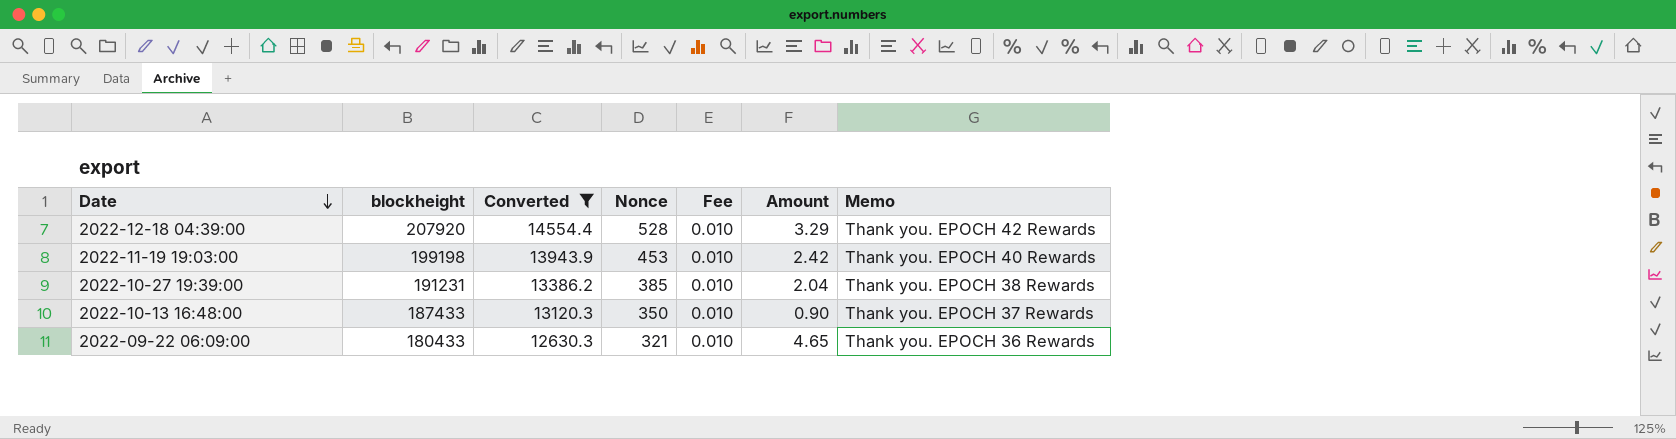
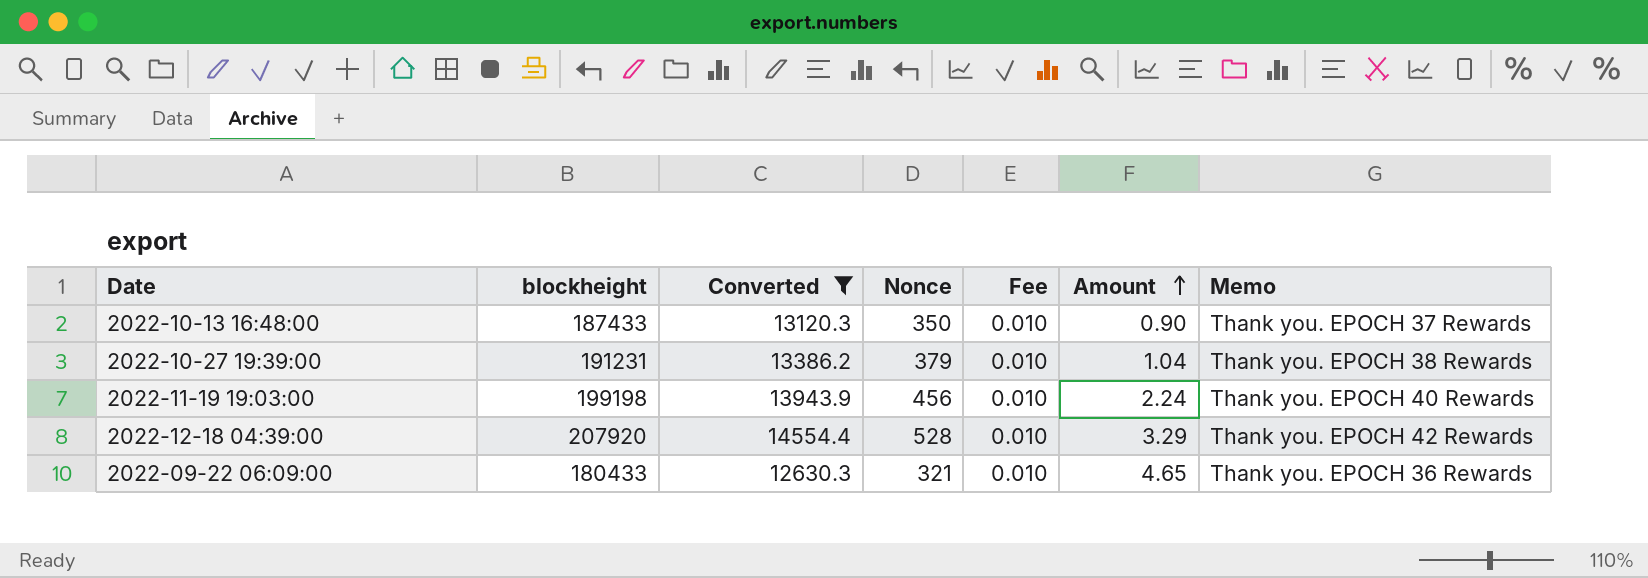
row order: Date descending -> Amount ascending
2022-10-27 19:39:00 | Nonce: 385 -> 379
2022-10-27 19:39:00 | Amount: 2.04 -> 1.04
2022-11-19 19:03:00 | Nonce: 453 -> 456
2022-11-19 19:03:00 | Amount: 2.42 -> 2.24

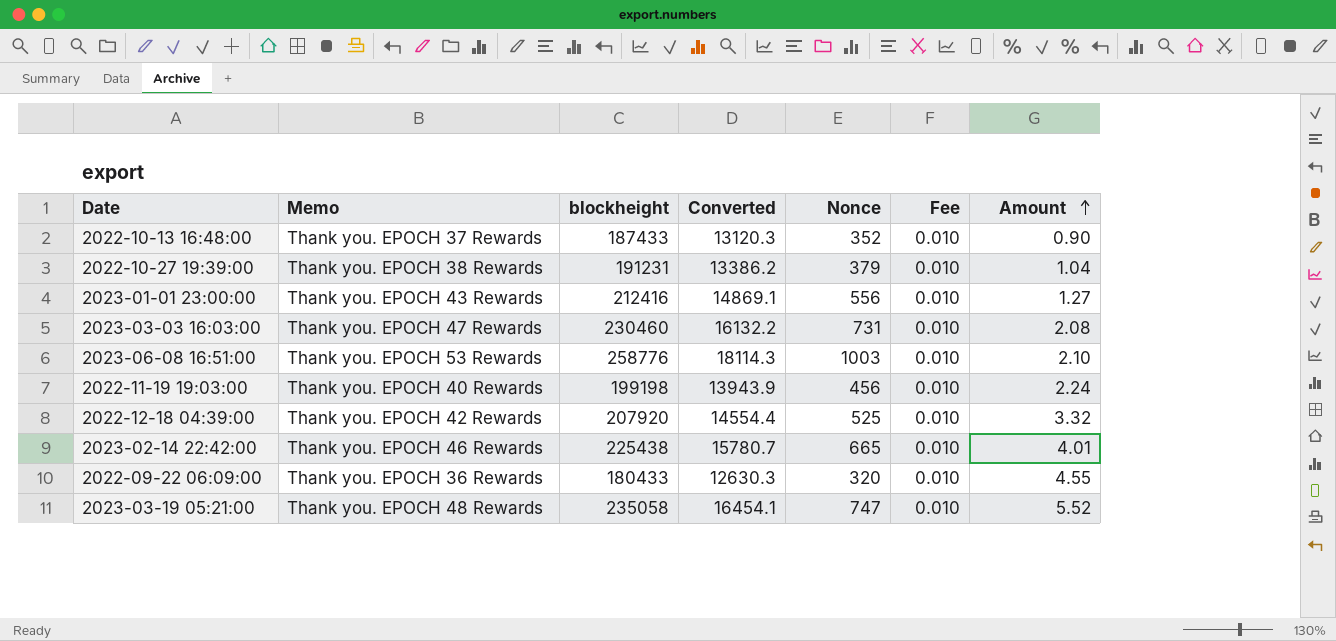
filter: Converted <= 14554.4 -> none
column Memo | position: 7 -> 2
2022-10-13 16:48:00 | Nonce: 350 -> 352
2022-12-18 04:39:00 | Nonce: 528 -> 525
2022-12-18 04:39:00 | Amount: 3.29 -> 3.32
2022-09-22 06:09:00 | Nonce: 321 -> 320
2022-09-22 06:09:00 | Amount: 4.65 -> 4.55

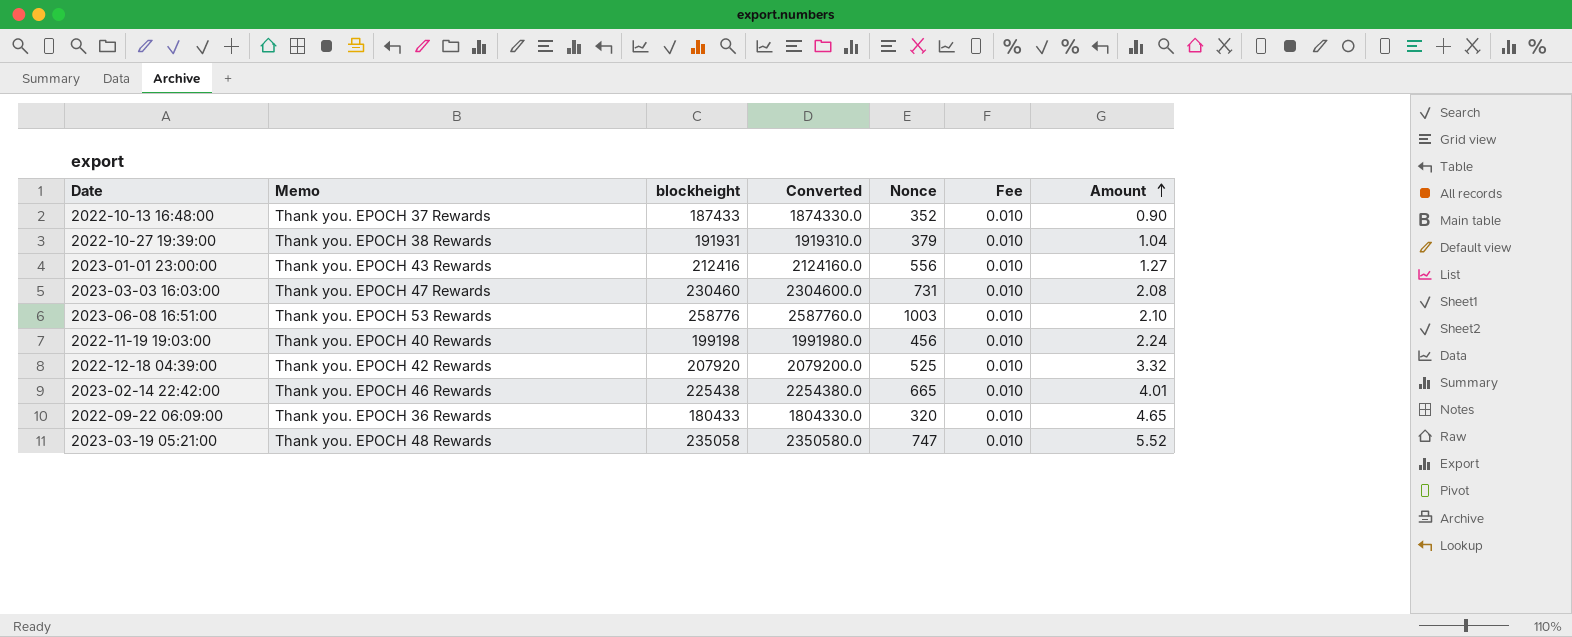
column Converted | formula: [blockheight] * 0.07 -> [blockheight] * 10
2022-10-27 19:39:00 | blockheight: 191231 -> 191931
2022-09-22 06:09:00 | Amount: 4.55 -> 4.65

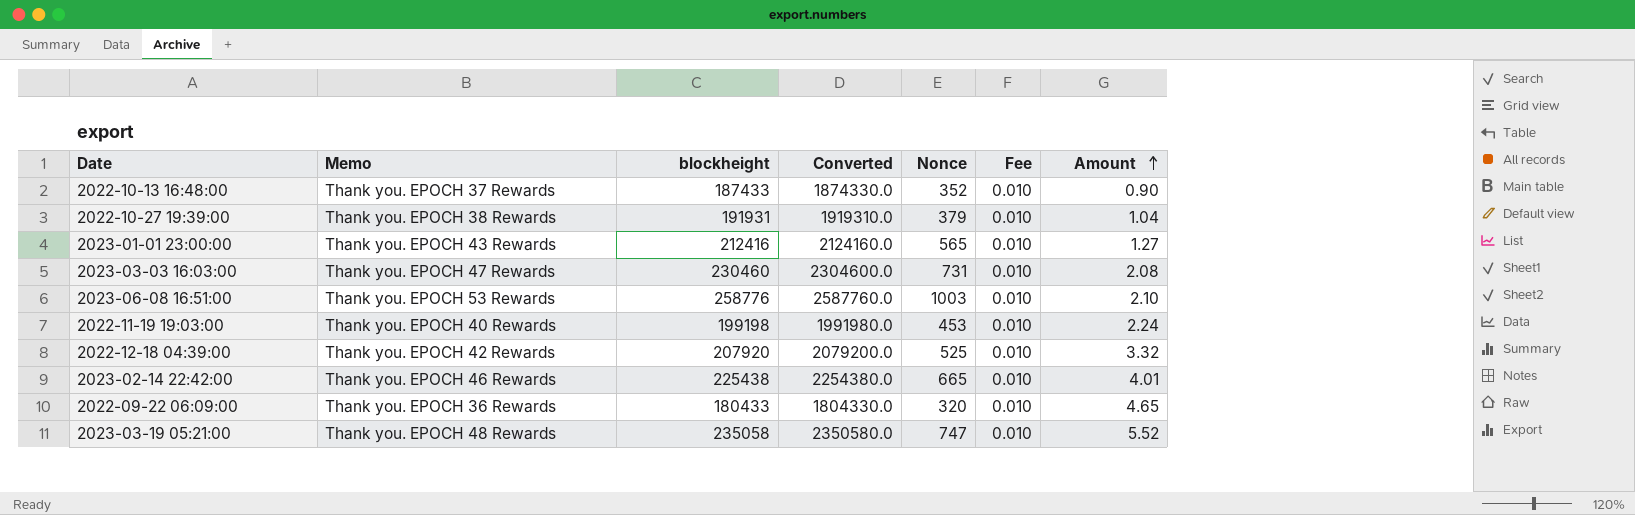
2023-01-01 23:00:00 | Nonce: 556 -> 565
2022-11-19 19:03:00 | Nonce: 456 -> 453

